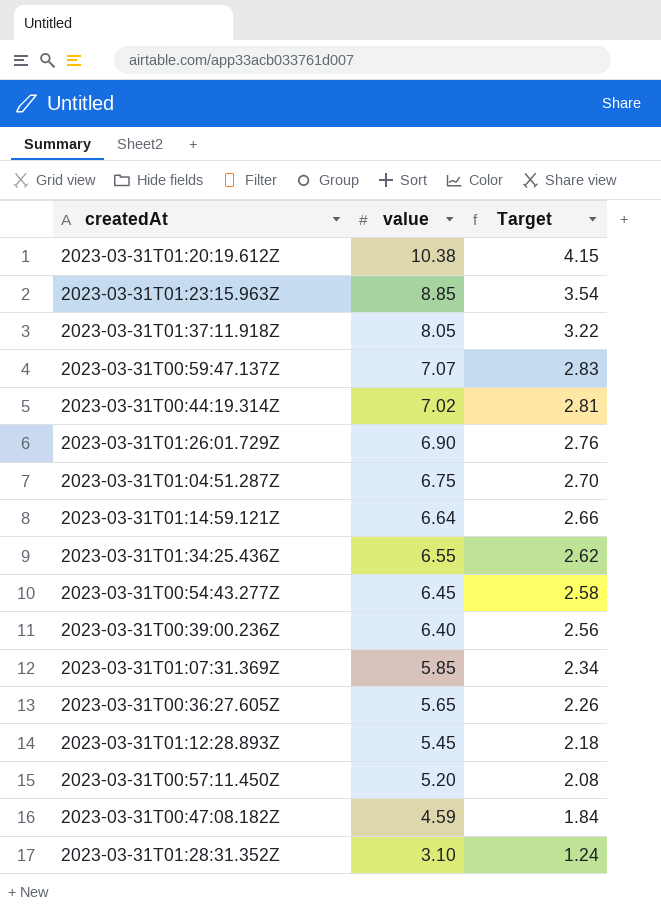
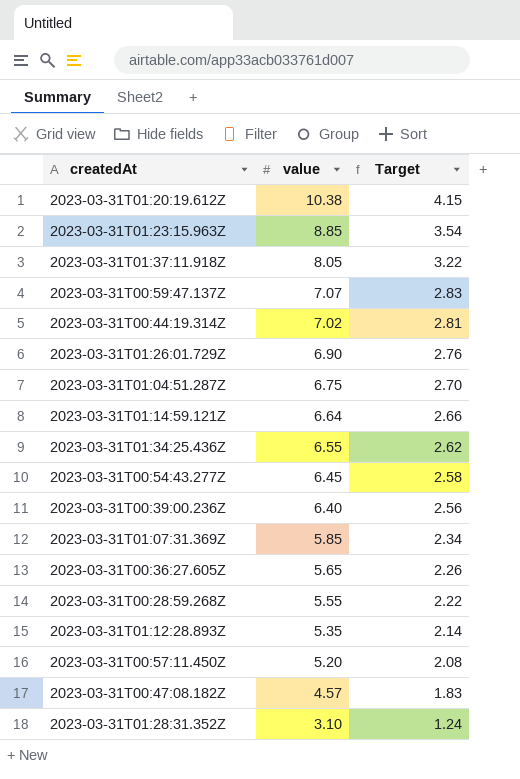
row 2023-03-31T00:28:59.268Z: none -> 5.55 | 2.22
2023-03-31T01:12:28.893Z | value: 5.45 -> 5.35
2023-03-31T01:12:28.893Z | Target: 2.18 -> 2.14
2023-03-31T00:47:08.182Z | value: 4.59 -> 4.57
2023-03-31T00:47:08.182Z | Target: 1.84 -> 1.83

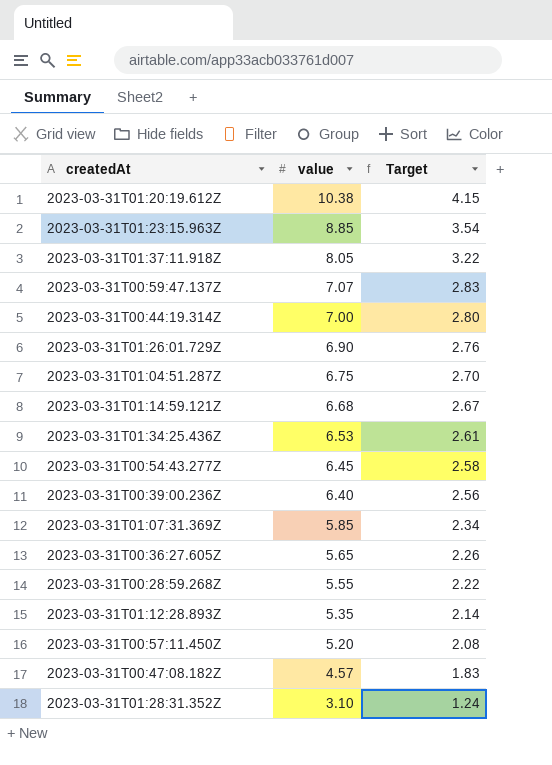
2023-03-31T00:44:19.314Z | value: 7.02 -> 7.00
2023-03-31T00:44:19.314Z | Target: 2.81 -> 2.80
2023-03-31T01:14:59.121Z | value: 6.64 -> 6.68
2023-03-31T01:14:59.121Z | Target: 2.66 -> 2.67
2023-03-31T01:34:25.436Z | value: 6.55 -> 6.53
2023-03-31T01:34:25.436Z | Target: 2.62 -> 2.61

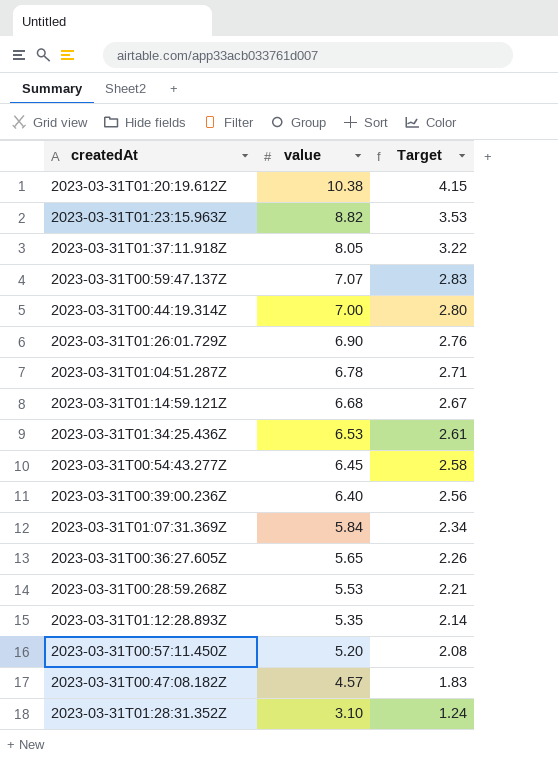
2023-03-31T01:23:15.963Z | value: 8.85 -> 8.82
2023-03-31T01:23:15.963Z | Target: 3.54 -> 3.53
2023-03-31T01:04:51.287Z | value: 6.75 -> 6.78
2023-03-31T01:04:51.287Z | Target: 2.70 -> 2.71
2023-03-31T01:07:31.369Z | value: 5.85 -> 5.84
2023-03-31T00:28:59.268Z | value: 5.55 -> 5.53
2023-03-31T00:28:59.268Z | Target: 2.22 -> 2.21

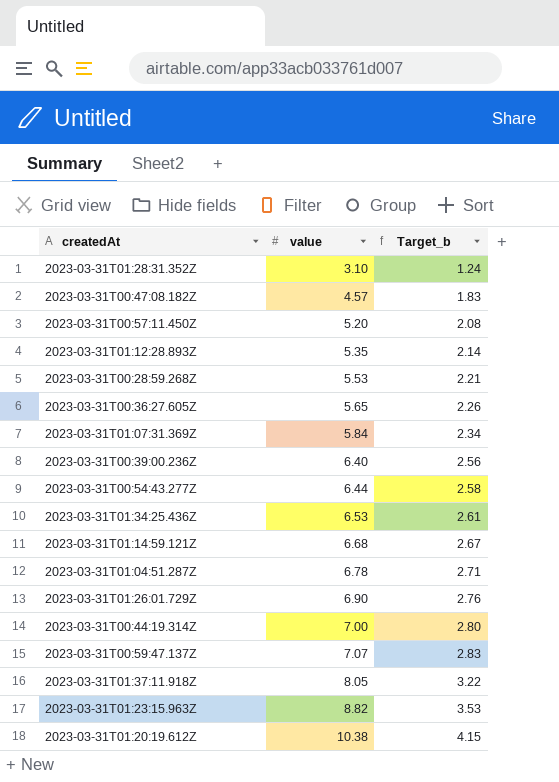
row order: value descending -> value ascending
column name: Target -> Target_b
2023-03-31T00:54:43.277Z | value: 6.45 -> 6.44

